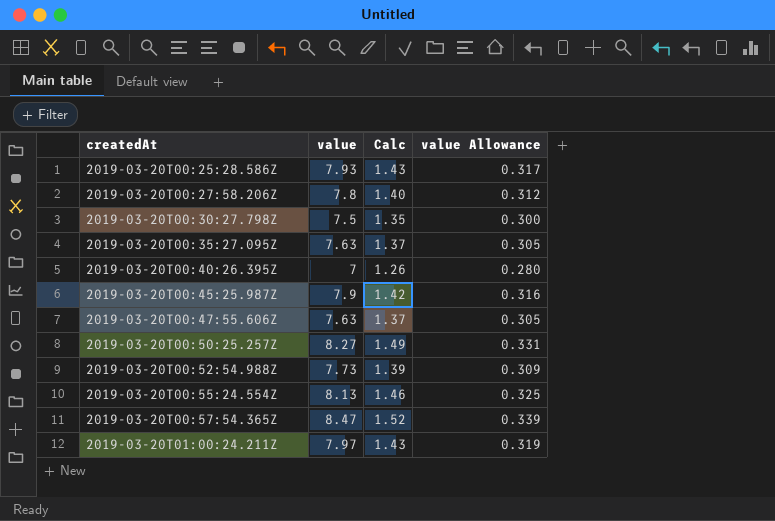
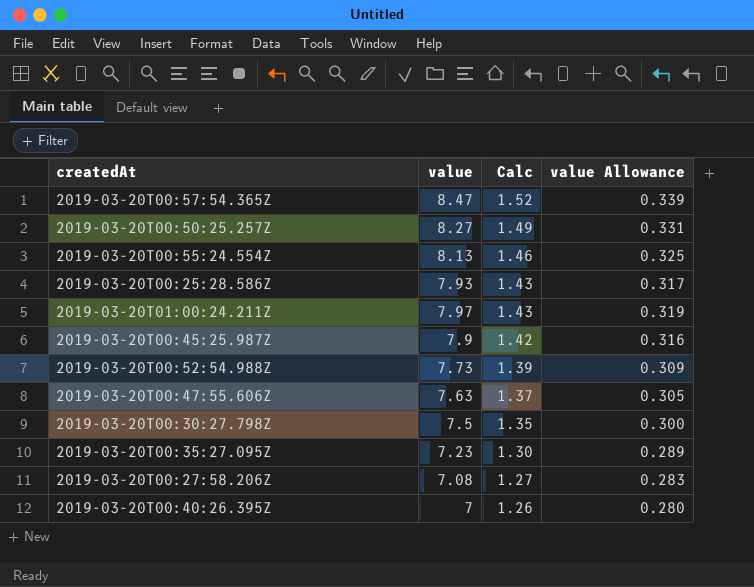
row order: createdAt ascending -> Calc descending
2019-03-20T00:35:27.095Z | value: 7.63 -> 7.23
2019-03-20T00:35:27.095Z | Calc: 1.37 -> 1.30
2019-03-20T00:35:27.095Z | value Allowance: 0.305 -> 0.289
2019-03-20T00:27:58.206Z | value: 7.8 -> 7.08
2019-03-20T00:27:58.206Z | Calc: 1.40 -> 1.27
2019-03-20T00:27:58.206Z | value Allowance: 0.312 -> 0.283

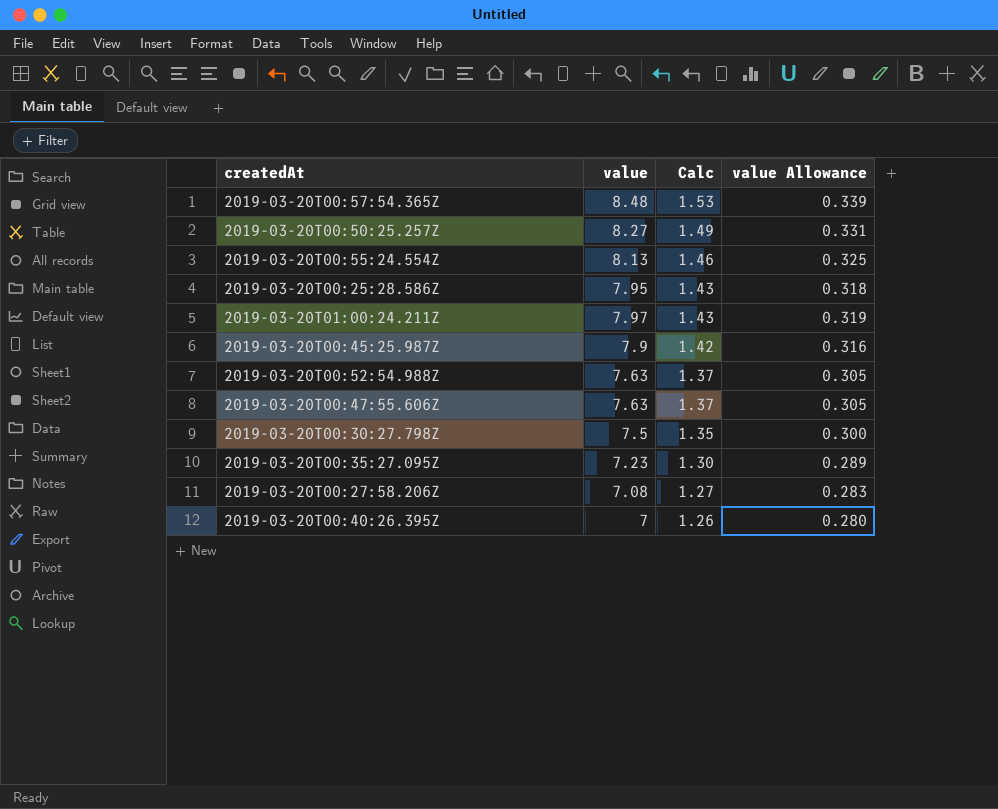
2019-03-20T00:57:54.365Z | value: 8.47 -> 8.48
2019-03-20T00:57:54.365Z | Calc: 1.52 -> 1.53
2019-03-20T00:25:28.586Z | value: 7.93 -> 7.95
2019-03-20T00:25:28.586Z | value Allowance: 0.317 -> 0.318
2019-03-20T00:52:54.988Z | value: 7.73 -> 7.63
2019-03-20T00:52:54.988Z | Calc: 1.39 -> 1.37
2019-03-20T00:52:54.988Z | value Allowance: 0.309 -> 0.305

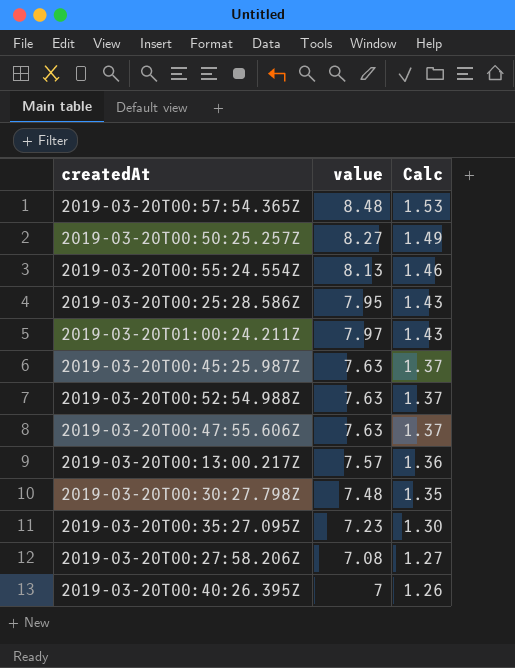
column value Allowance | formula: [value] * 0.04 -> none
2019-03-20T00:45:25.987Z | value: 7.9 -> 7.63
2019-03-20T00:45:25.987Z | Calc: 1.42 -> 1.37
row 2019-03-20T00:13:00.217Z: none -> 7.57 | 1.36
2019-03-20T00:30:27.798Z | value: 7.5 -> 7.48

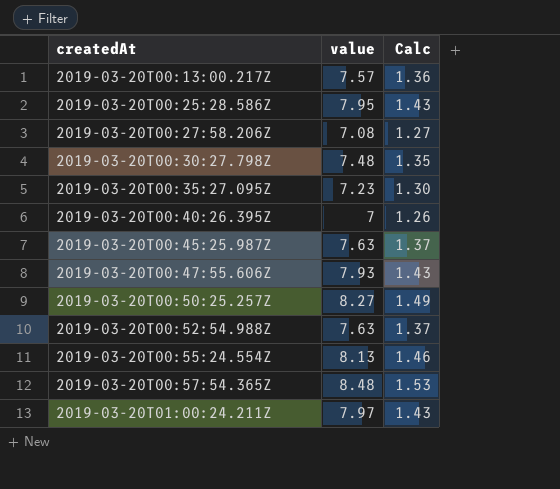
row order: Calc descending -> createdAt ascending
2019-03-20T00:47:55.606Z | value: 7.63 -> 7.93
2019-03-20T00:47:55.606Z | Calc: 1.37 -> 1.43

